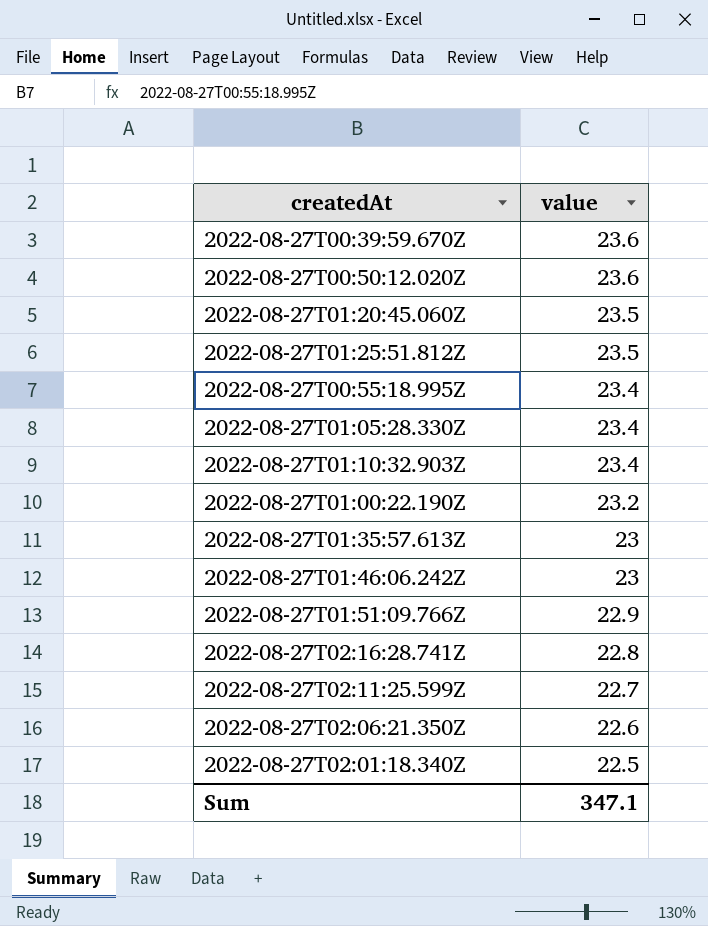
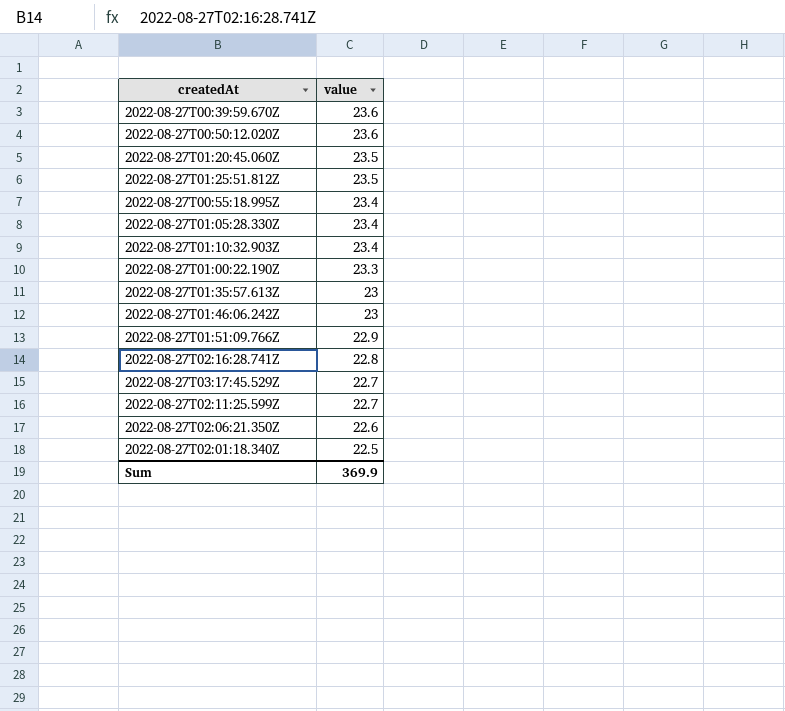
2022-08-27T01:00:22.190Z | value: 23.2 -> 23.3
row 2022-08-27T03:17:45.529Z: none -> 22.7
Sum | value: 347.1 -> 369.9

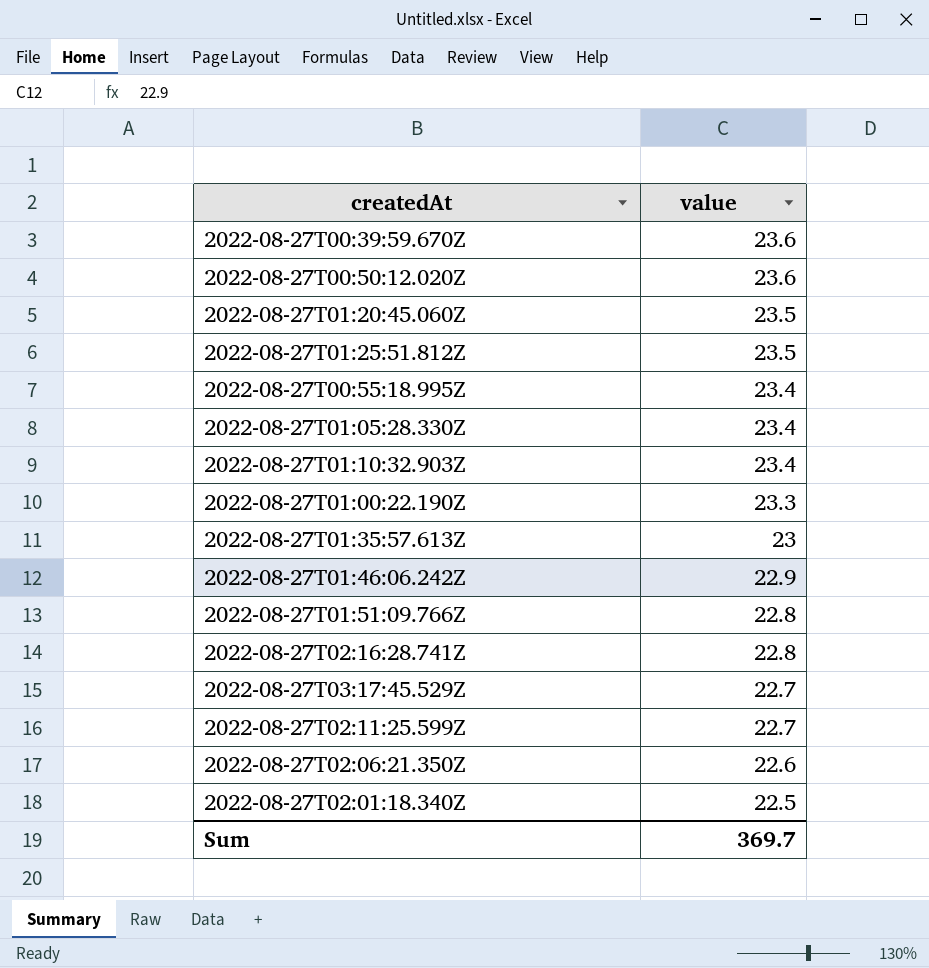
2022-08-27T01:46:06.242Z | value: 23 -> 22.9
2022-08-27T01:51:09.766Z | value: 22.9 -> 22.8
Sum | value: 369.9 -> 369.7

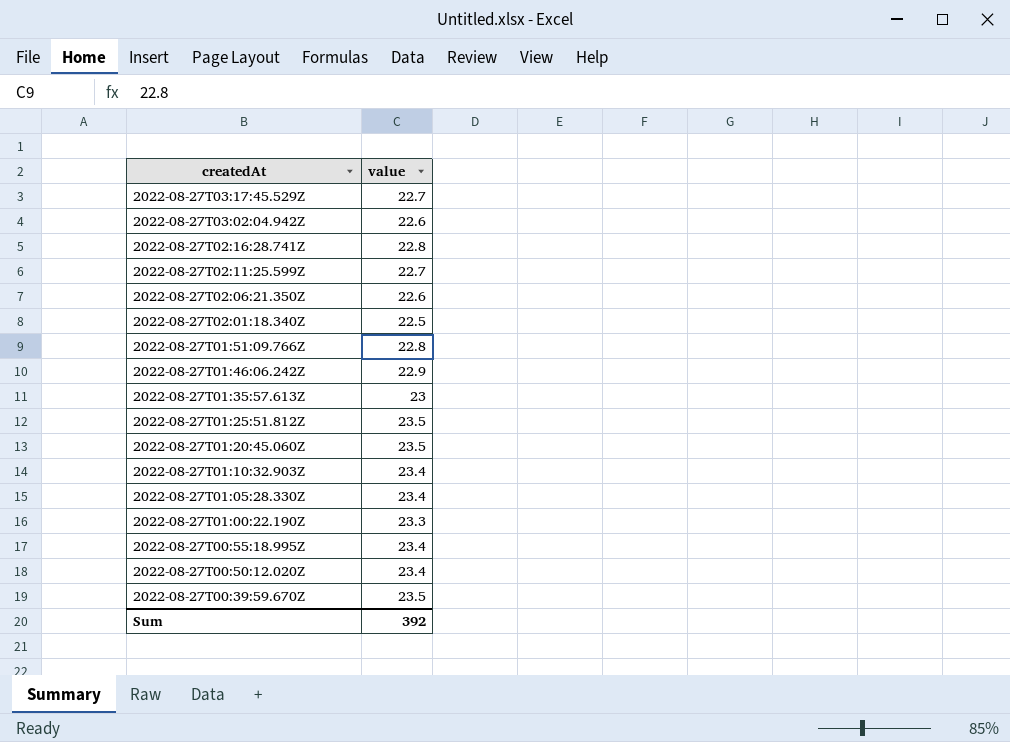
row order: value descending -> createdAt descending
row 2022-08-27T03:02:04.942Z: none -> 22.6
2022-08-27T00:50:12.020Z | value: 23.6 -> 23.4
2022-08-27T00:39:59.670Z | value: 23.6 -> 23.5
Sum | value: 369.7 -> 392

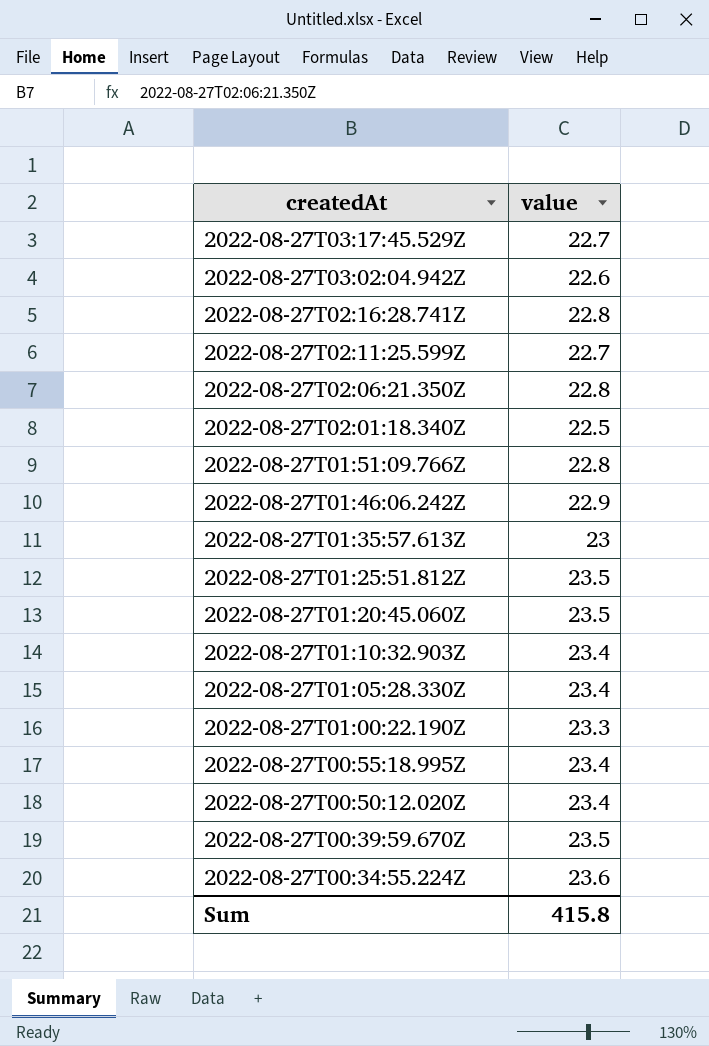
2022-08-27T02:06:21.350Z | value: 22.6 -> 22.8
row 2022-08-27T00:34:55.224Z: none -> 23.6
Sum | value: 392 -> 415.8

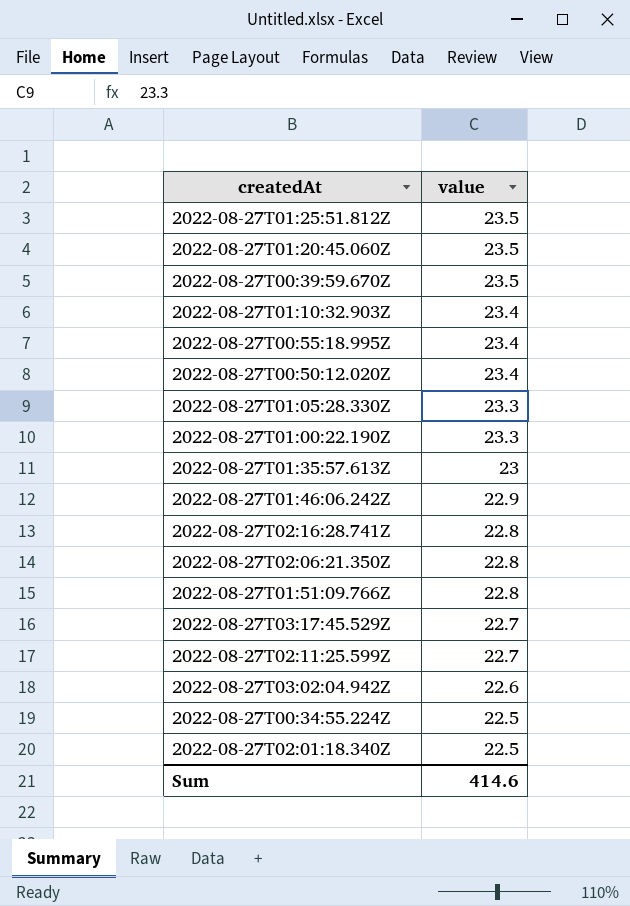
row order: createdAt descending -> value descending
2022-08-27T01:05:28.330Z | value: 23.4 -> 23.3
2022-08-27T00:34:55.224Z | value: 23.6 -> 22.5
Sum | value: 415.8 -> 414.6

